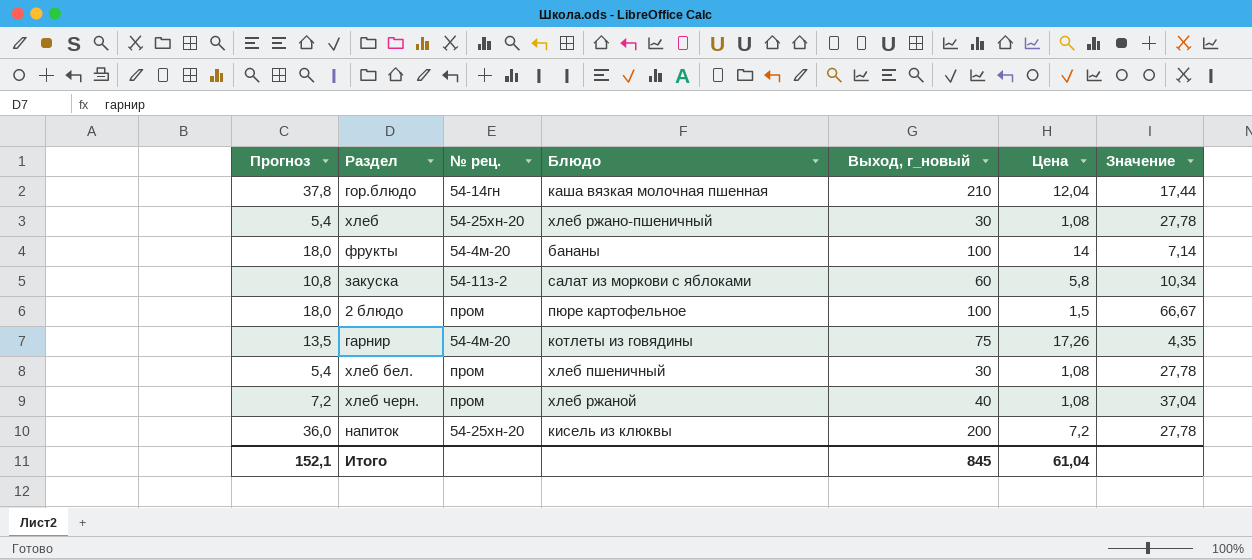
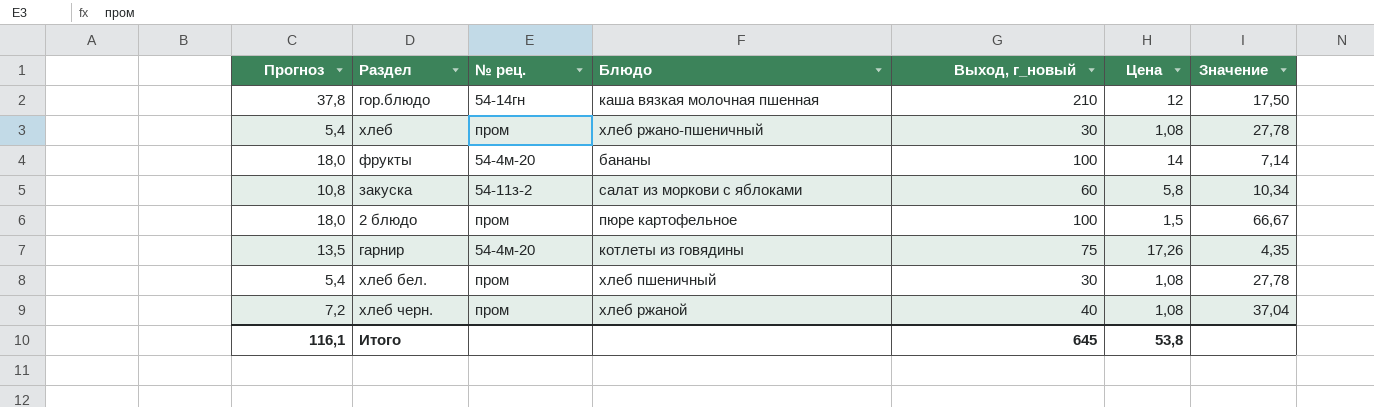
row напиток: 36,0 | 54-25хн-20 | кисель из клюквы | 200 | 7,2 | 27,78 -> none
гор.блюдо | Цена: 12,04 -> 12
гор.блюдо | Значение: 17,44 -> 17,50
хлеб | № рец.: 54-25хн-20 -> пром
Итого | Прогноз: 152,1 -> 116,1
Итого | Выход, г_новый: 845 -> 645
Итого | Цена: 61,04 -> 53,8

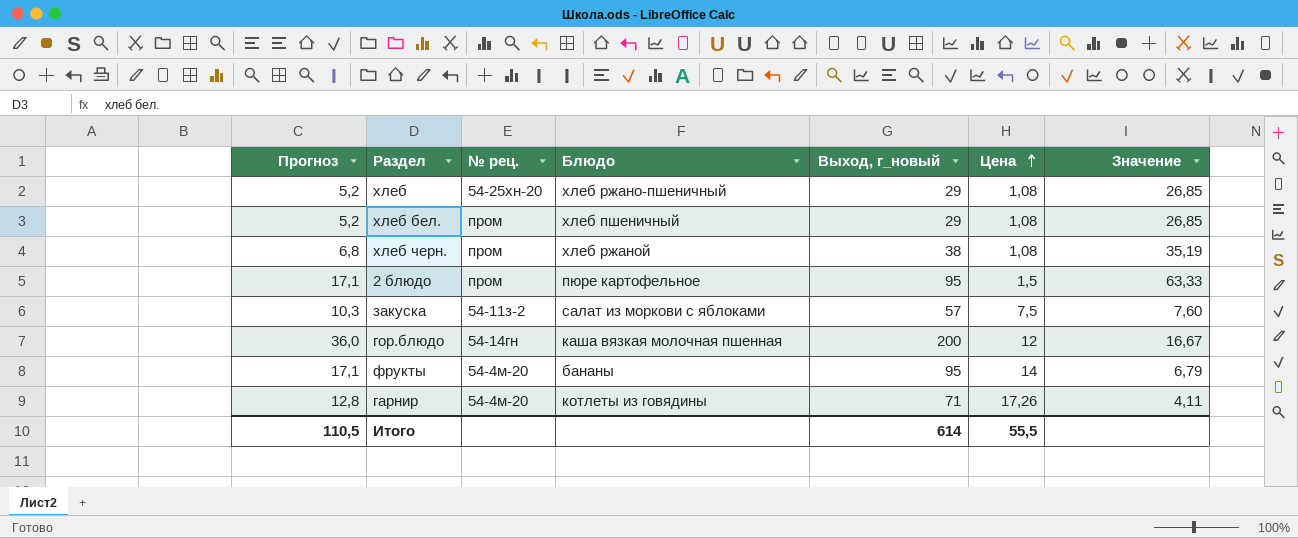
row order: none -> Цена ascending
хлеб | Прогноз: 5,4 -> 5,2
хлеб | № рец.: пром -> 54-25хн-20
хлеб | Выход, г_новый: 30 -> 29
хлеб | Значение: 27,78 -> 26,85
хлеб бел. | Прогноз: 5,4 -> 5,2
хлеб бел. | Выход, г_новый: 30 -> 29
хлеб бел. | Значение: 27,78 -> 26,85
хлеб черн. | Прогноз: 7,2 -> 6,8
хлеб черн. | Выход, г_новый: 40 -> 38
хлеб черн. | Значение: 37,04 -> 35,19
2 блюдо | Прогноз: 18,0 -> 17,1
2 блюдо | Выход, г_новый: 100 -> 95
2 блюдо | Значение: 66,67 -> 63,33
закуска | Прогноз: 10,8 -> 10,3
закуска | Выход, г_новый: 60 -> 57
закуска | Цена: 5,8 -> 7,5
закуска | Значение: 10,34 -> 7,60
гор.блюдо | Прогноз: 37,8 -> 36,0
гор.блюдо | Выход, г_новый: 210 -> 200
гор.блюдо | Значение: 17,50 -> 16,67
фрукты | Прогноз: 18,0 -> 17,1
фрукты | Выход, г_новый: 100 -> 95
фрукты | Значение: 7,14 -> 6,79
гарнир | Прогноз: 13,5 -> 12,8
гарнир | Выход, г_новый: 75 -> 71
гарнир | Значение: 4,35 -> 4,11
Итого | Прогноз: 116,1 -> 110,5
Итого | Выход, г_новый: 645 -> 614
Итого | Цена: 53,8 -> 55,5

